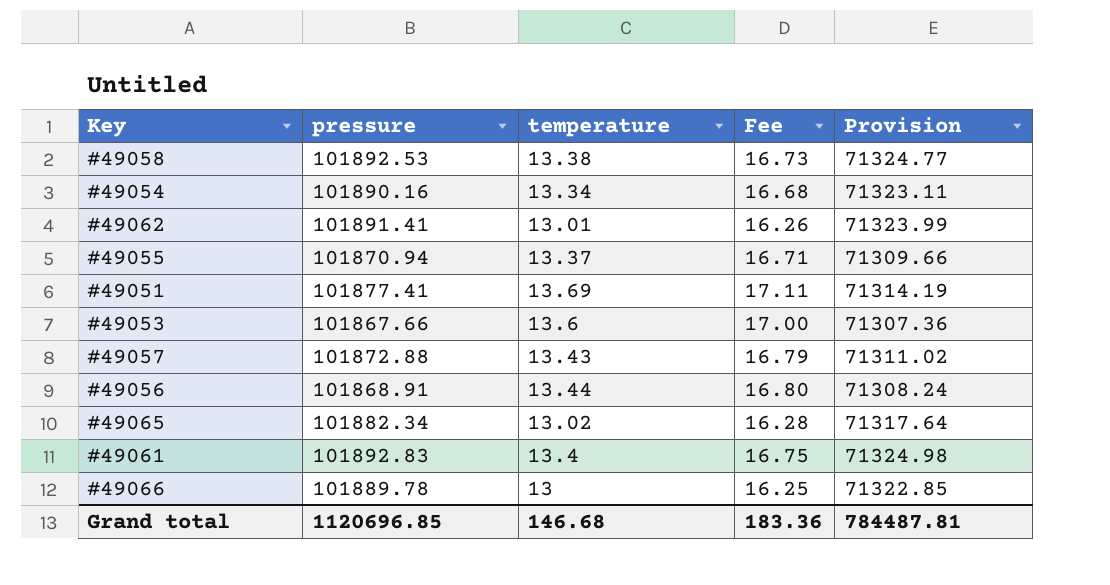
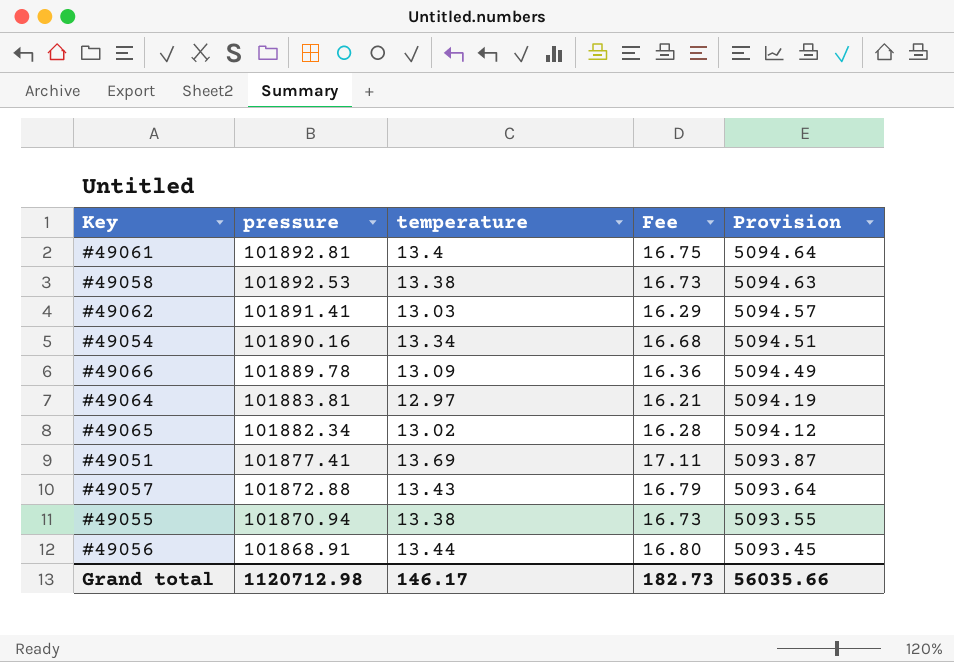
row order: none -> pressure descending
column Provision | formula: [pressure] * 0.7 -> [pressure] * 0.05
row #49053: 101867.66 | 13.6 | 17.00 | 71307.36 -> none
#49061 | pressure: 101892.83 -> 101892.81
#49062 | temperature: 13.01 -> 13.03
#49062 | Fee: 16.26 -> 16.29
#49066 | temperature: 13 -> 13.09
#49066 | Fee: 16.25 -> 16.36
row #49064: none -> 101883.81 | 12.97 | 16.21 | 5094.19
#49055 | temperature: 13.37 -> 13.38
#49055 | Fee: 16.71 -> 16.73
Grand total | pressure: 1120696.85 -> 1120712.98
Grand total | temperature: 146.68 -> 146.17
Grand total | Fee: 183.36 -> 182.73
Grand total | Provision: 784487.81 -> 56035.66

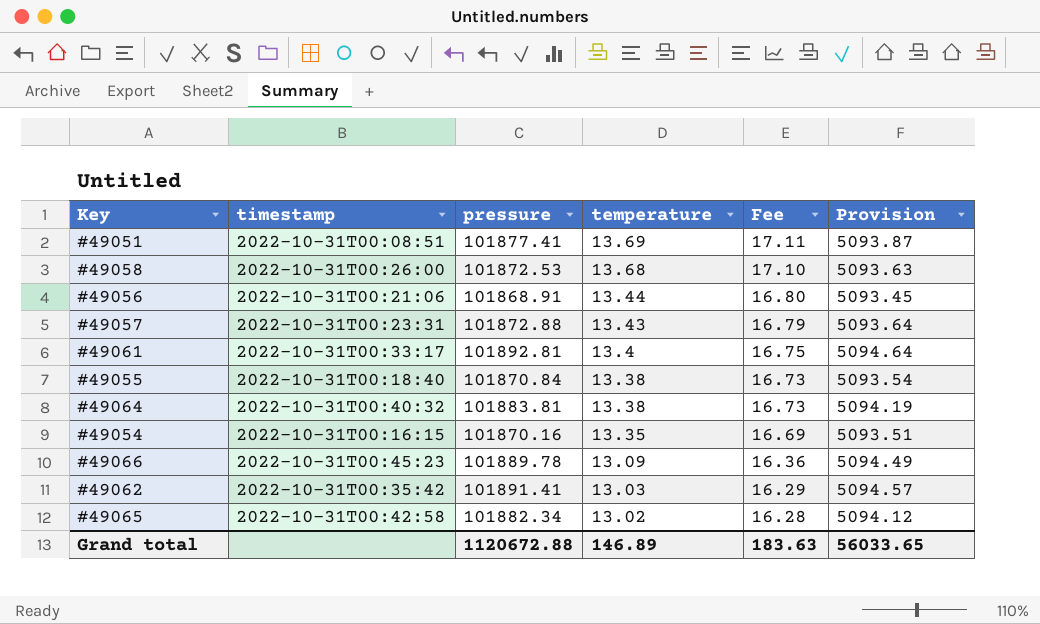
row order: pressure descending -> temperature descending
column timestamp | position: none -> 2
#49058 | pressure: 101892.53 -> 101872.53
#49058 | temperature: 13.38 -> 13.68
#49058 | Fee: 16.73 -> 17.10
#49058 | Provision: 5094.63 -> 5093.63
#49055 | pressure: 101870.94 -> 101870.84
#49055 | Provision: 5093.55 -> 5093.54
#49064 | temperature: 12.97 -> 13.38
#49064 | Fee: 16.21 -> 16.73
#49054 | pressure: 101890.16 -> 101870.16
#49054 | temperature: 13.34 -> 13.35
#49054 | Fee: 16.68 -> 16.69
#49054 | Provision: 5094.51 -> 5093.51
Grand total | pressure: 1120712.98 -> 1120672.88
Grand total | temperature: 146.17 -> 146.89
Grand total | Fee: 182.73 -> 183.63
Grand total | Provision: 56035.66 -> 56033.65

